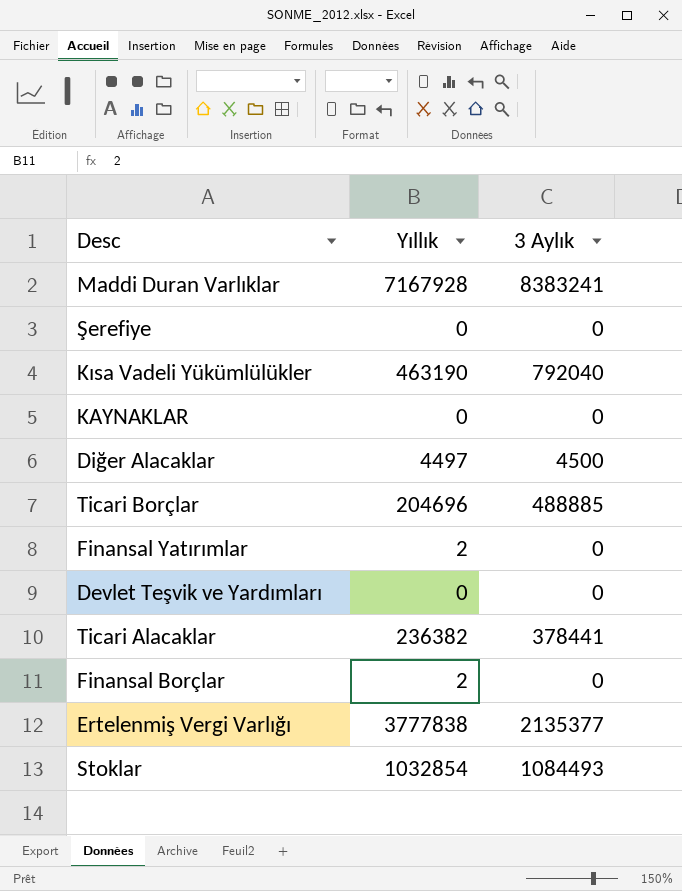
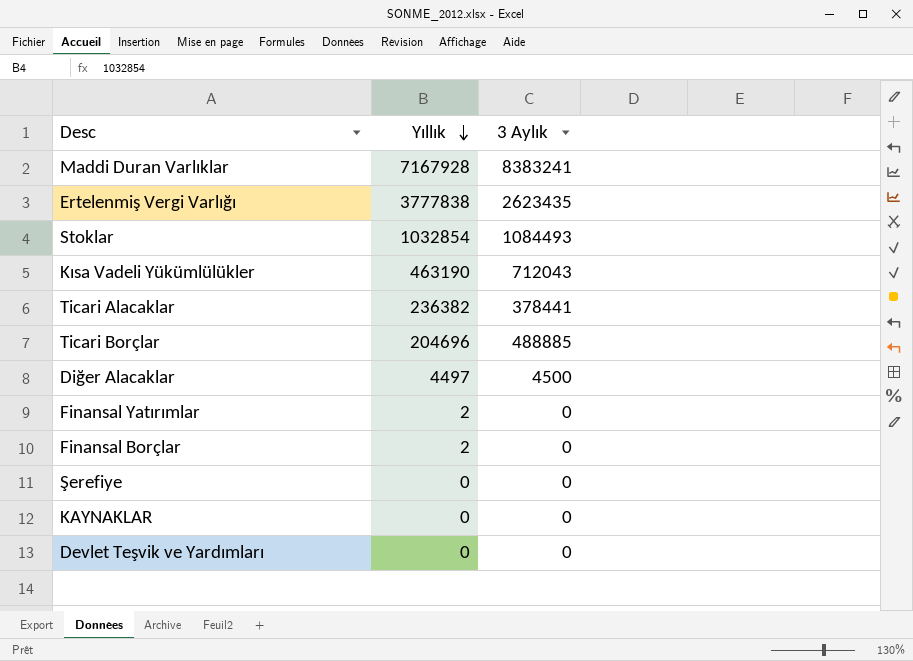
row order: none -> Yıllık descending
Ertelenmiş Vergi Varlığı | 3 Aylık: 2135377 -> 2623435
Kısa Vadeli Yükümlülükler | 3 Aylık: 792040 -> 712043

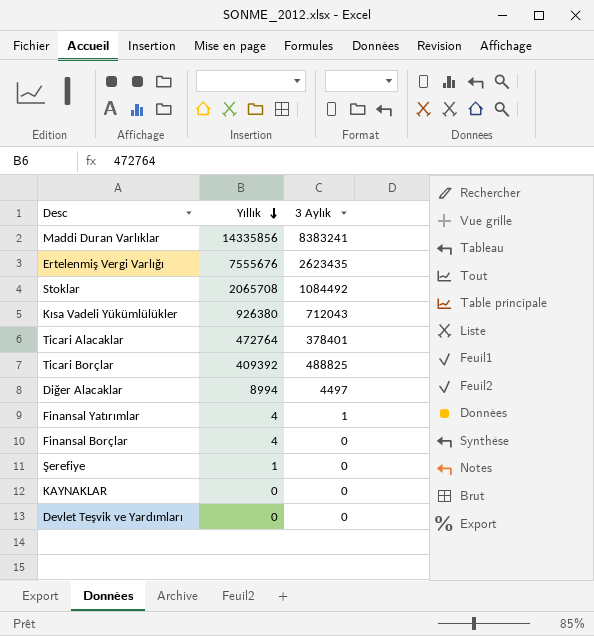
Maddi Duran Varlıklar | Yıllık: 7167928 -> 14335856
Ertelenmiş Vergi Varlığı | Yıllık: 3777838 -> 7555676
Stoklar | Yıllık: 1032854 -> 2065708
Stoklar | 3 Aylık: 1084493 -> 1084492
Kısa Vadeli Yükümlülükler | Yıllık: 463190 -> 926380
Ticari Alacaklar | Yıllık: 236382 -> 472764
Ticari Alacaklar | 3 Aylık: 378441 -> 378401
Ticari Borçlar | Yıllık: 204696 -> 409392
Ticari Borçlar | 3 Aylık: 488885 -> 488825
Diğer Alacaklar | Yıllık: 4497 -> 8994
Diğer Alacaklar | 3 Aylık: 4500 -> 4497
Finansal Yatırımlar | Yıllık: 2 -> 4
Finansal Yatırımlar | 3 Aylık: 0 -> 1
Finansal Borçlar | Yıllık: 2 -> 4
Şerefiye | Yıllık: 0 -> 1

